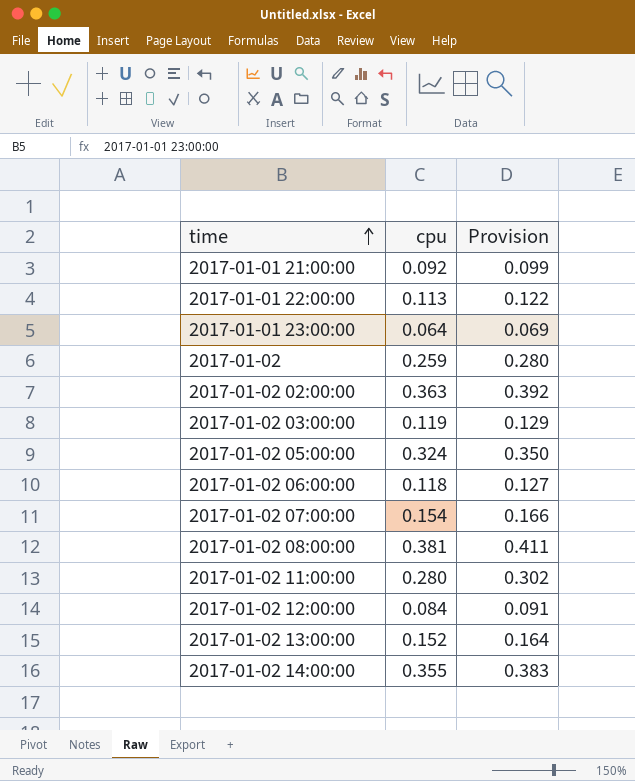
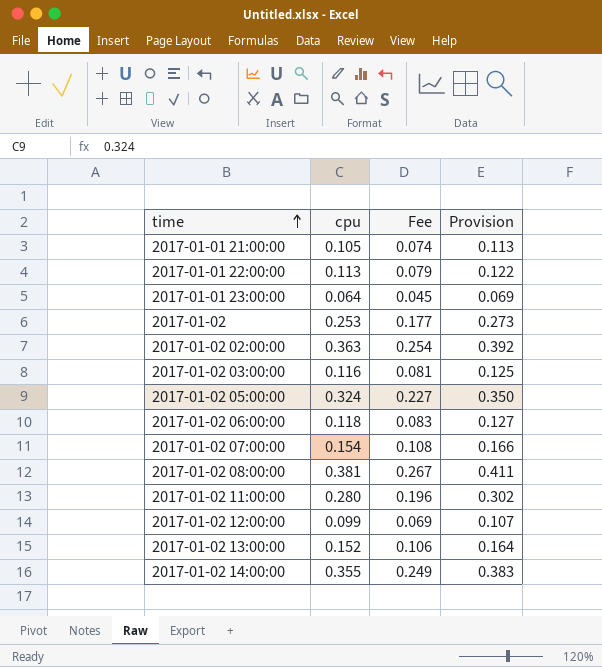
column Fee | formula: none -> [cpu] * 0.7
2017-01-01 21:00:00 | cpu: 0.092 -> 0.105
2017-01-01 21:00:00 | Provision: 0.099 -> 0.113
2017-01-02 | cpu: 0.259 -> 0.253
2017-01-02 | Provision: 0.280 -> 0.273
2017-01-02 03:00:00 | cpu: 0.119 -> 0.116
2017-01-02 03:00:00 | Provision: 0.129 -> 0.125
2017-01-02 12:00:00 | cpu: 0.084 -> 0.099
2017-01-02 12:00:00 | Provision: 0.091 -> 0.107

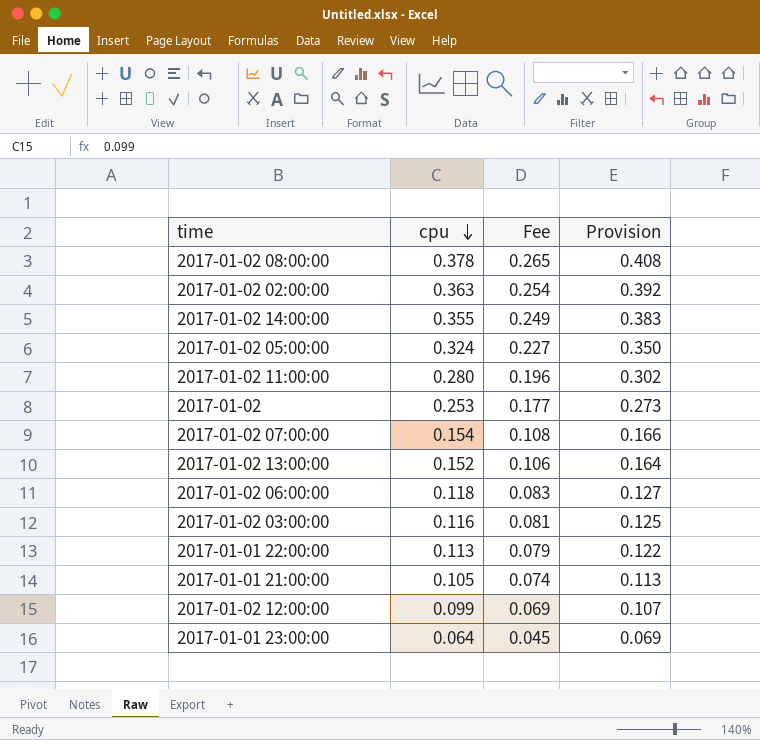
row order: time ascending -> cpu descending
2017-01-02 08:00:00 | cpu: 0.381 -> 0.378
2017-01-02 08:00:00 | Fee: 0.267 -> 0.265
2017-01-02 08:00:00 | Provision: 0.411 -> 0.408

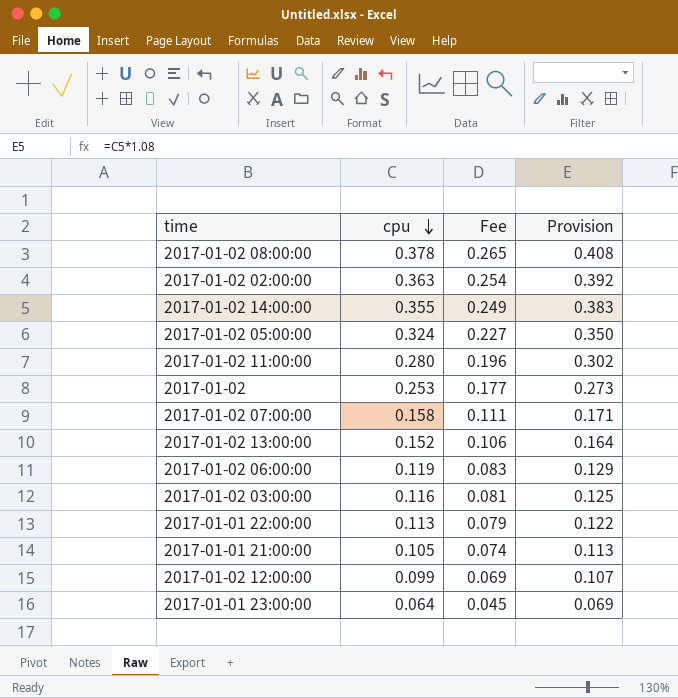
2017-01-02 07:00:00 | cpu: 0.154 -> 0.158
2017-01-02 07:00:00 | Fee: 0.108 -> 0.111
2017-01-02 07:00:00 | Provision: 0.166 -> 0.171
2017-01-02 06:00:00 | cpu: 0.118 -> 0.119
2017-01-02 06:00:00 | Provision: 0.127 -> 0.129

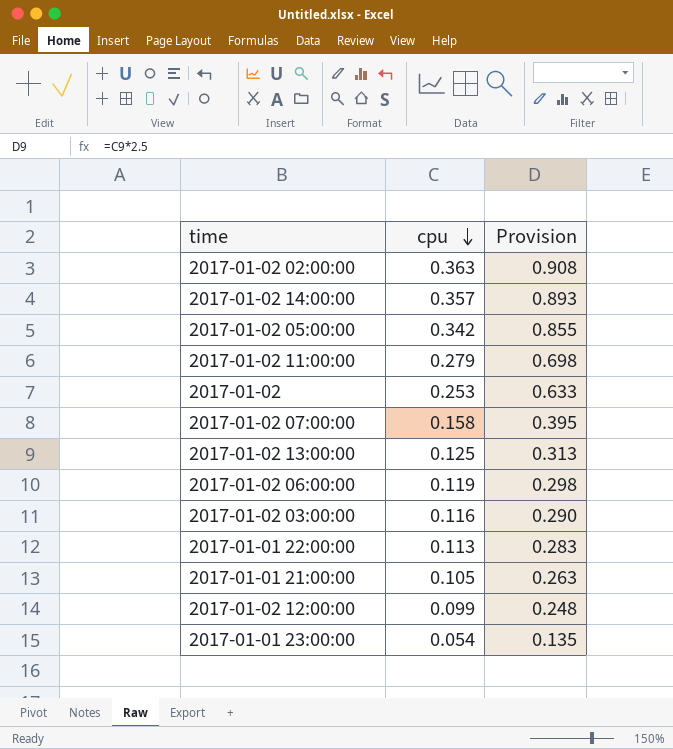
column Fee | formula: [cpu] * 0.7 -> none
column Provision | formula: [cpu] * 1.08 -> [cpu] * 2.5
row 2017-01-02 08:00:00: 0.378 | 0.265 | 0.408 -> none
2017-01-02 14:00:00 | cpu: 0.355 -> 0.357
2017-01-02 05:00:00 | cpu: 0.324 -> 0.342
2017-01-02 11:00:00 | cpu: 0.280 -> 0.279
2017-01-02 13:00:00 | cpu: 0.152 -> 0.125
2017-01-01 23:00:00 | cpu: 0.064 -> 0.054

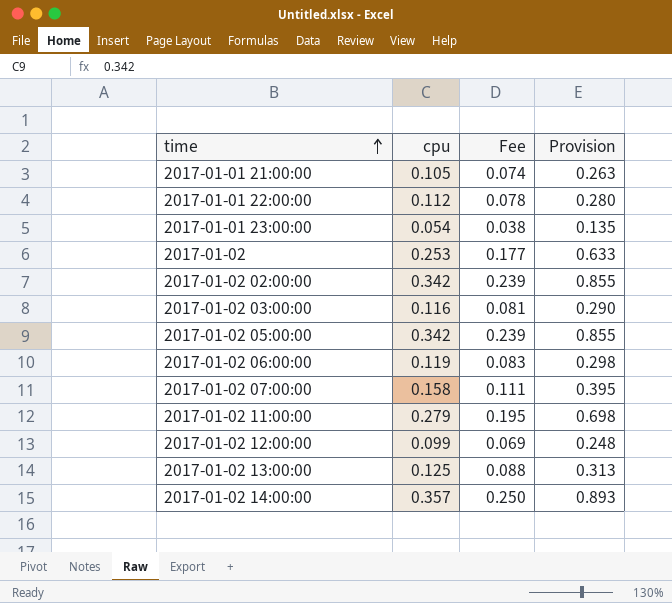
row order: cpu descending -> time ascending
column Fee | formula: none -> [cpu] * 0.7
2017-01-01 22:00:00 | cpu: 0.113 -> 0.112
2017-01-01 22:00:00 | Provision: 0.283 -> 0.280
2017-01-02 02:00:00 | cpu: 0.363 -> 0.342
2017-01-02 02:00:00 | Provision: 0.908 -> 0.855

